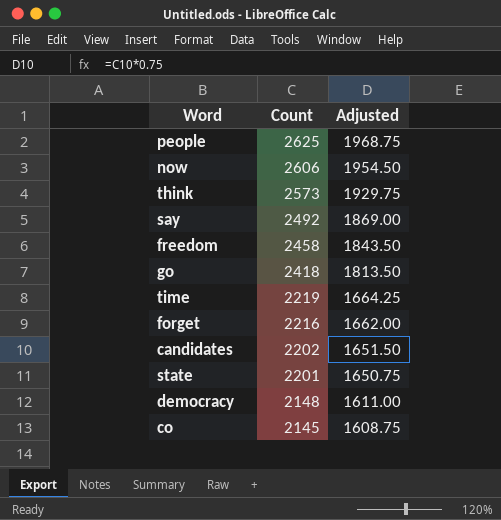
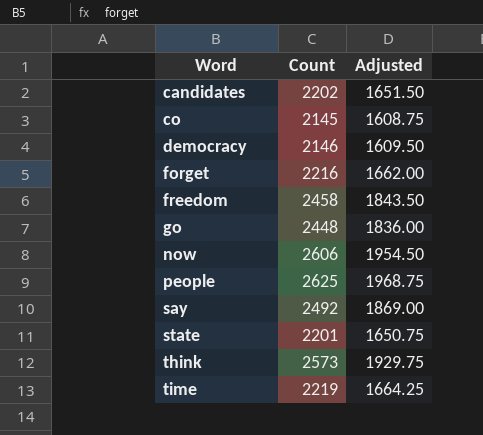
row order: Count descending -> Word ascending
democracy | Count: 2148 -> 2146
democracy | Adjusted: 1611.00 -> 1609.50
go | Count: 2418 -> 2448
go | Adjusted: 1813.50 -> 1836.00

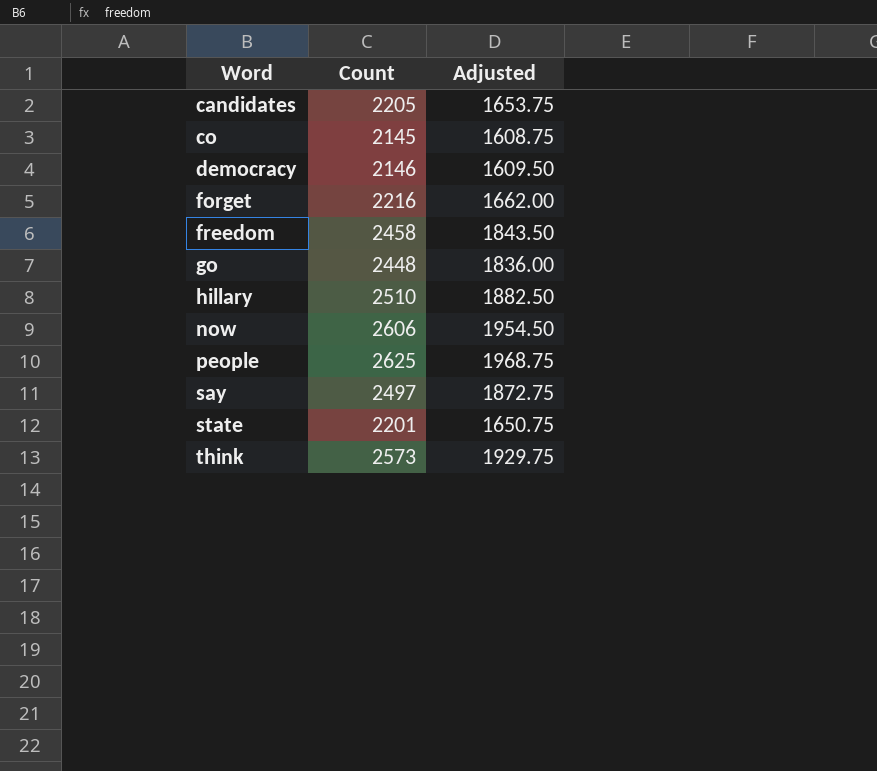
row time: 2219 | 1664.25 -> none
candidates | Count: 2202 -> 2205
candidates | Adjusted: 1651.50 -> 1653.75
row hillary: none -> 2510 | 1882.50
say | Count: 2492 -> 2497
say | Adjusted: 1869.00 -> 1872.75

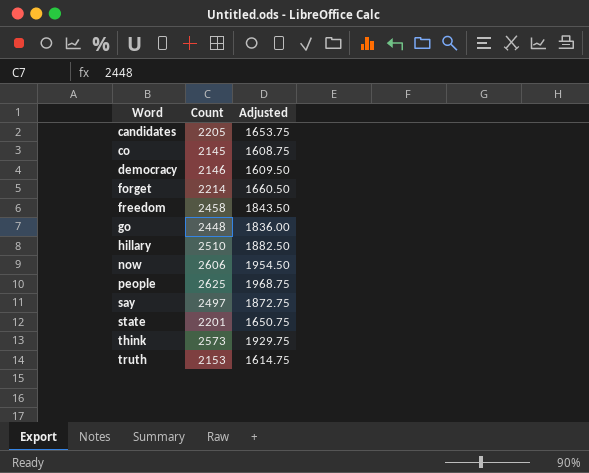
forget | Count: 2216 -> 2214
forget | Adjusted: 1662.00 -> 1660.50
row truth: none -> 2153 | 1614.75

